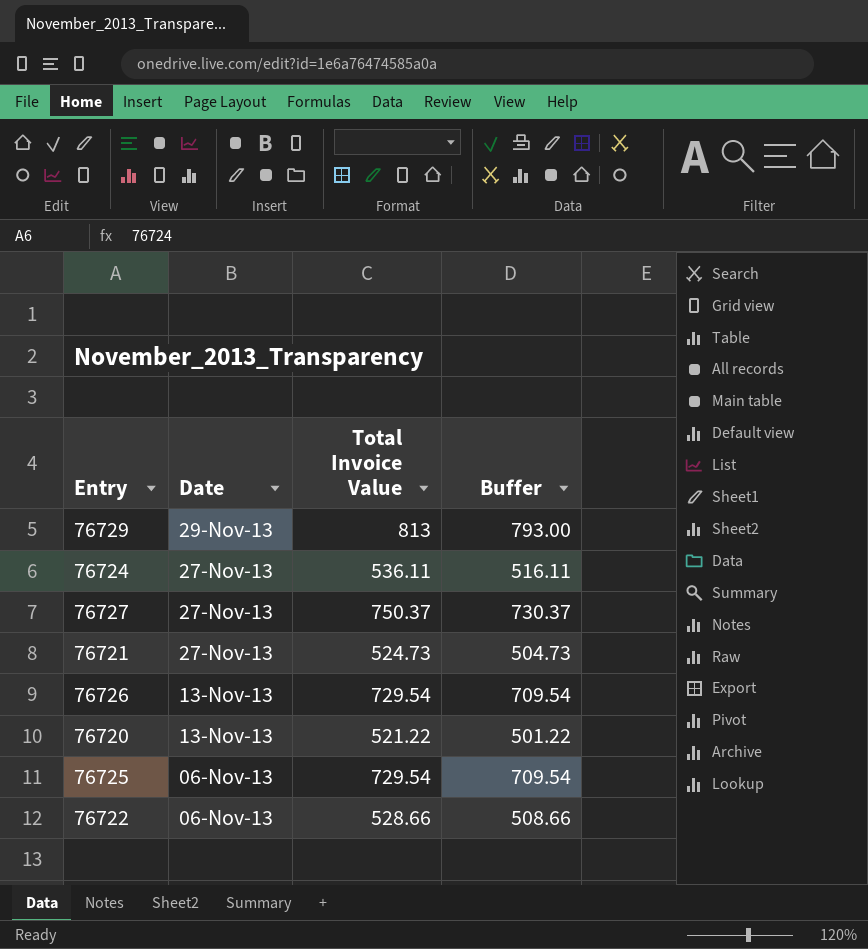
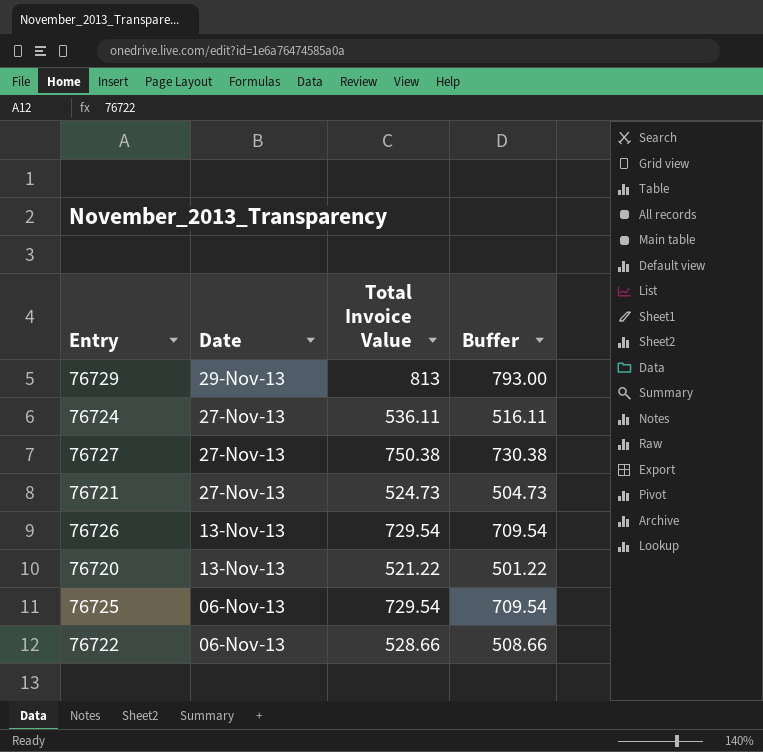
76727 | Total Invoice Value: 750.37 -> 750.38
76727 | Buffer: 730.37 -> 730.38

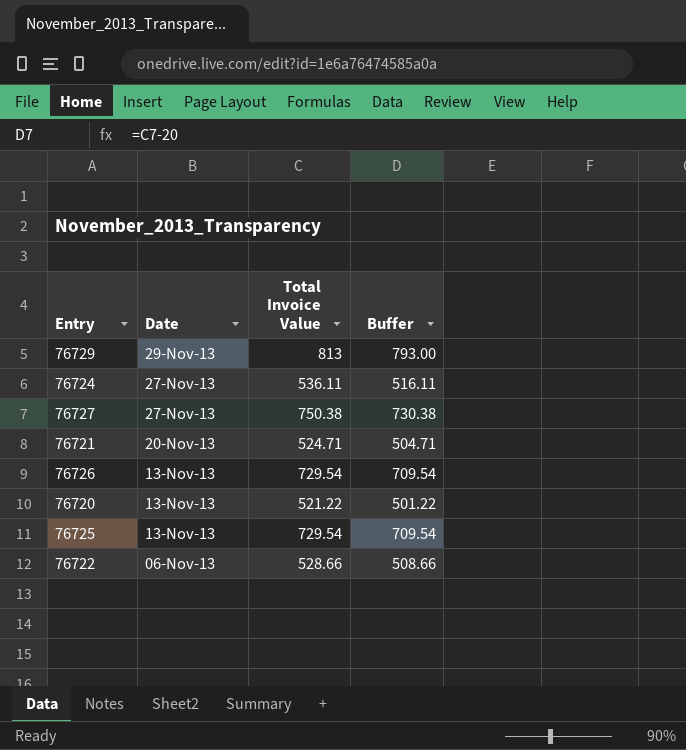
76721 | Date: 27-Nov-13 -> 20-Nov-13
76721 | Total Invoice Value: 524.73 -> 524.71
76721 | Buffer: 504.73 -> 504.71
76725 | Date: 06-Nov-13 -> 13-Nov-13

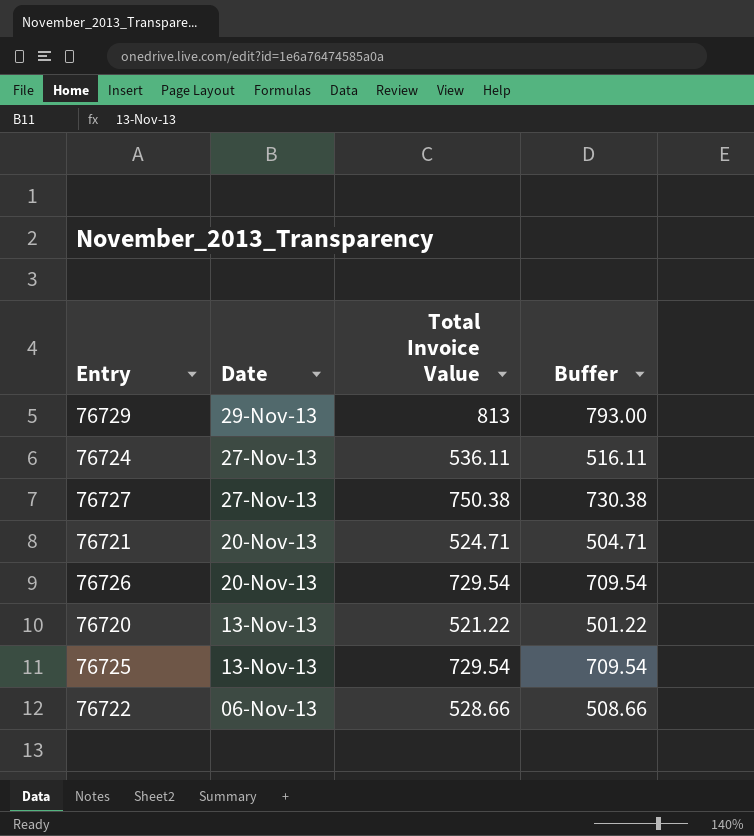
76726 | Date: 13-Nov-13 -> 20-Nov-13

